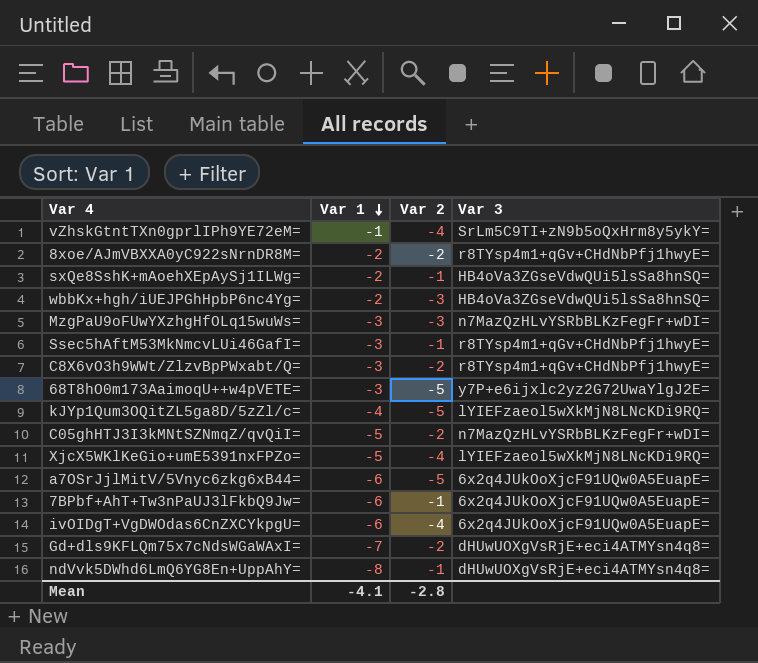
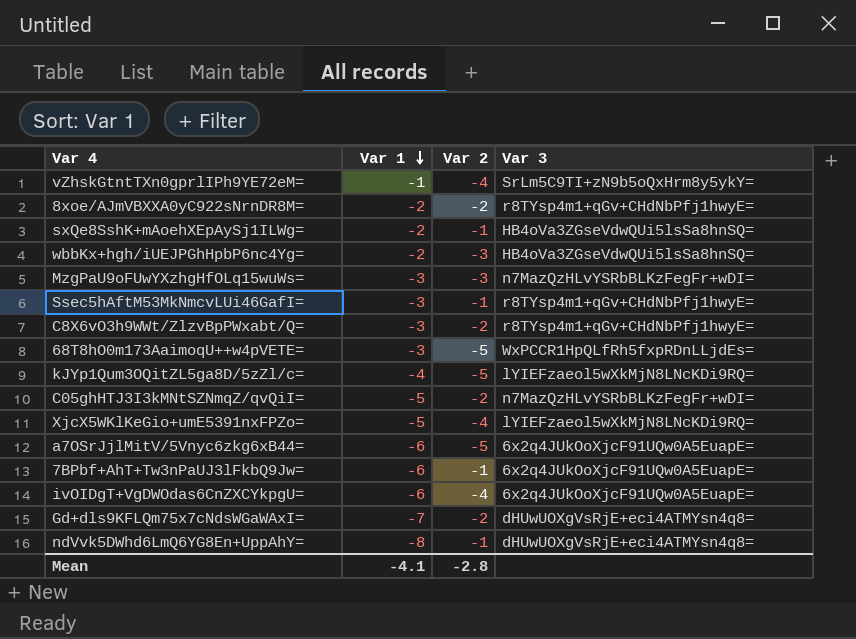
68T8hO0m173AaimoqU++w4pVETE= | Var 3: y7P+e6ijxlc2yz2G72UwaYlgJ2E= -> WxPCCR1HpQLfRh5fxpRDnLLjdEs=

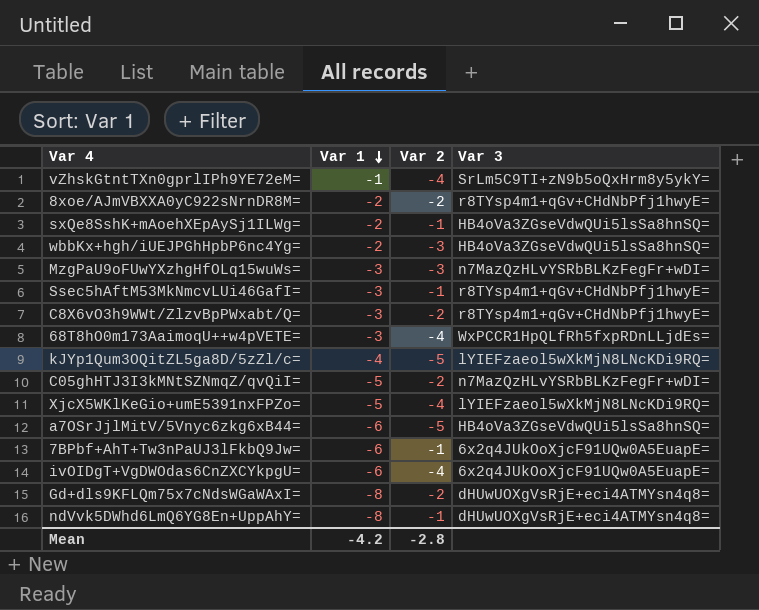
68T8hO0m173AaimoqU++w4pVETE= | Var 2: -5 -> -4
a7OSrJjlMitV/5Vnyc6zkg6xB44= | Var 3: 6x2q4JUkOoXjcF91UQw0A5EuapE= -> HB4oVa3ZGseVdwQUi5lsSa8hnSQ=
Gd+dls9KFLQm75x7cNdsWGaWAxI= | Var 1: -7 -> -8
Mean | Var 1: -4.1 -> -4.2

